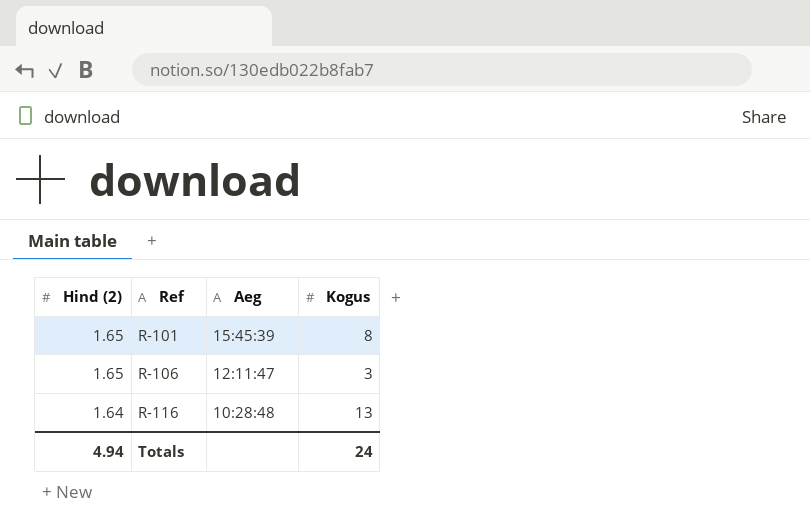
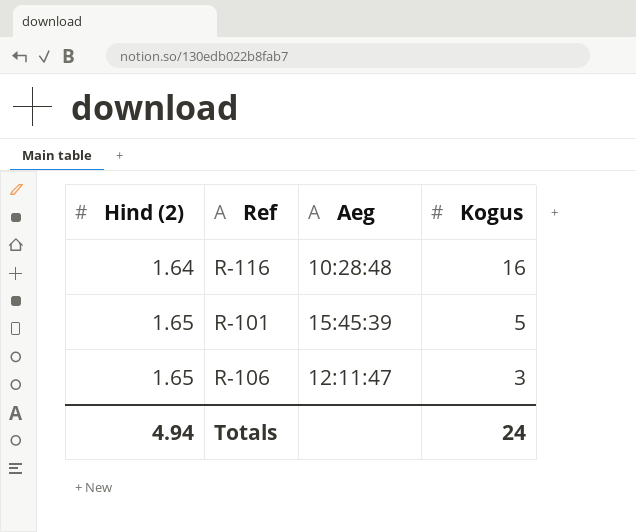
row order: Hind (2) descending -> Hind (2) ascending
R-116 | Kogus: 13 -> 16
R-101 | Kogus: 8 -> 5

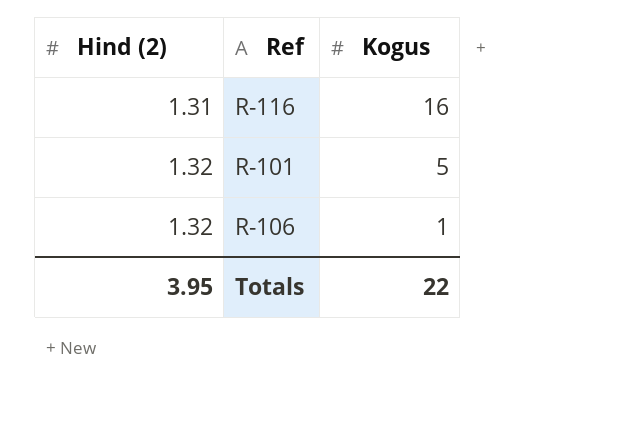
column Aeg | position: 3 -> none
R-116 | Hind (2): 1.64 -> 1.31
R-101 | Hind (2): 1.65 -> 1.32
R-106 | Hind (2): 1.65 -> 1.32
R-106 | Kogus: 3 -> 1
Totals | Hind (2): 4.94 -> 3.95
Totals | Kogus: 24 -> 22

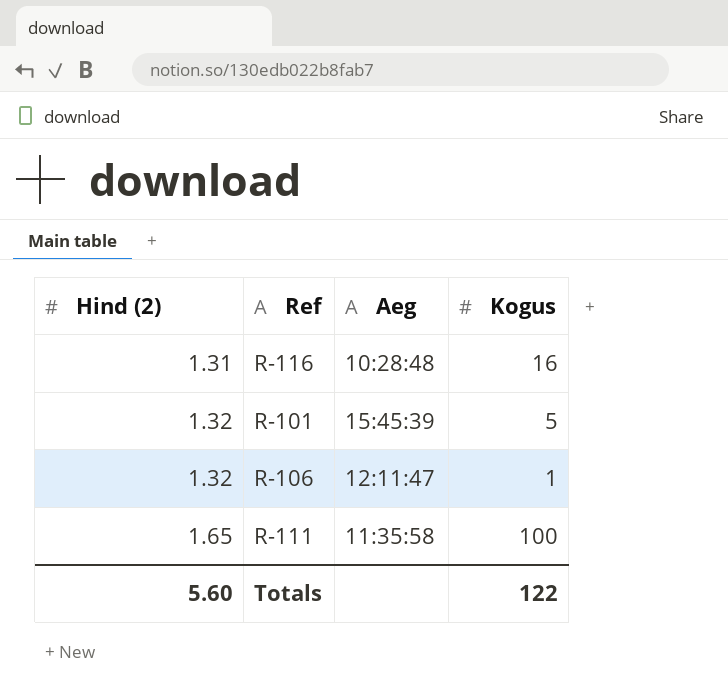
column Aeg | position: none -> 3
row R-111: none -> 1.65 | 11:35:58 | 100
Totals | Hind (2): 3.95 -> 5.60
Totals | Kogus: 22 -> 122

